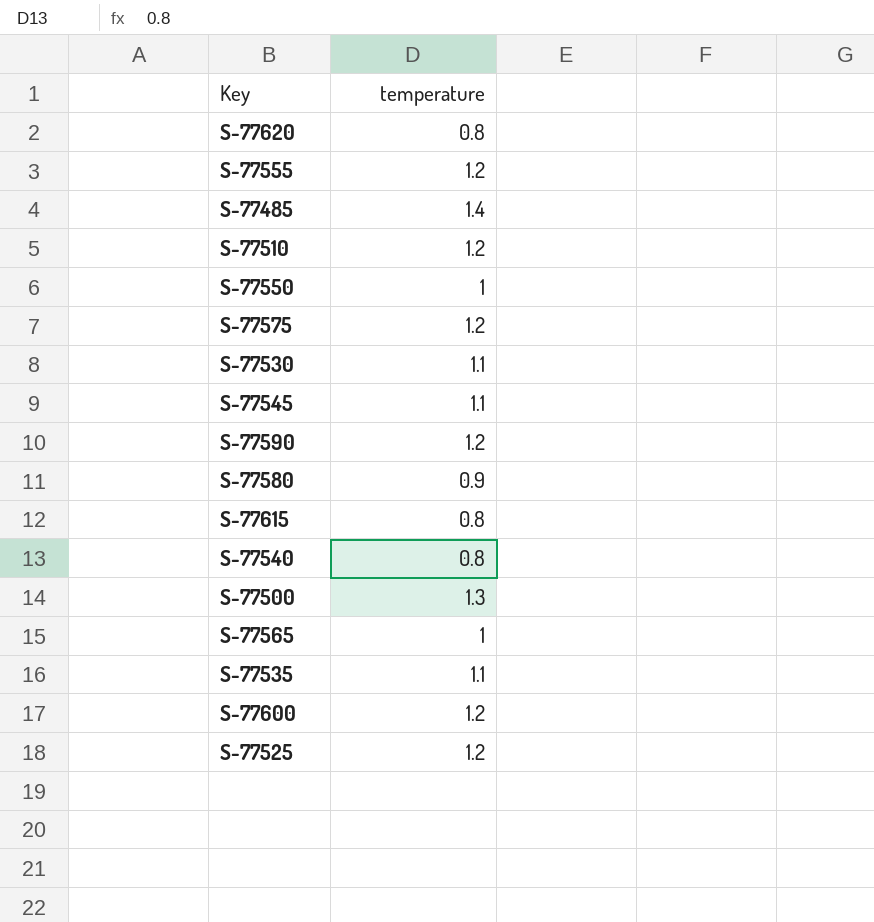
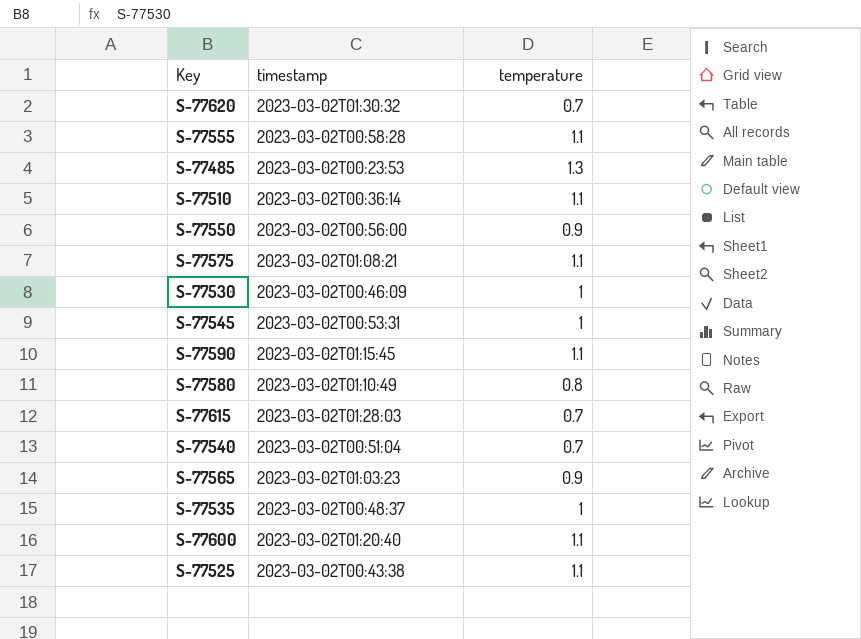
column timestamp | position: none -> 2
row S-77500: 1.3 -> none
S-77620 | temperature: 0.8 -> 0.7
S-77555 | temperature: 1.2 -> 1.1
S-77485 | temperature: 1.4 -> 1.3
S-77510 | temperature: 1.2 -> 1.1
S-77550 | temperature: 1 -> 0.9
S-77575 | temperature: 1.2 -> 1.1
S-77530 | temperature: 1.1 -> 1
S-77545 | temperature: 1.1 -> 1
S-77590 | temperature: 1.2 -> 1.1
S-77580 | temperature: 0.9 -> 0.8
S-77615 | temperature: 0.8 -> 0.7
S-77540 | temperature: 0.8 -> 0.7
S-77565 | temperature: 1 -> 0.9
S-77535 | temperature: 1.1 -> 1
S-77600 | temperature: 1.2 -> 1.1
S-77525 | temperature: 1.2 -> 1.1

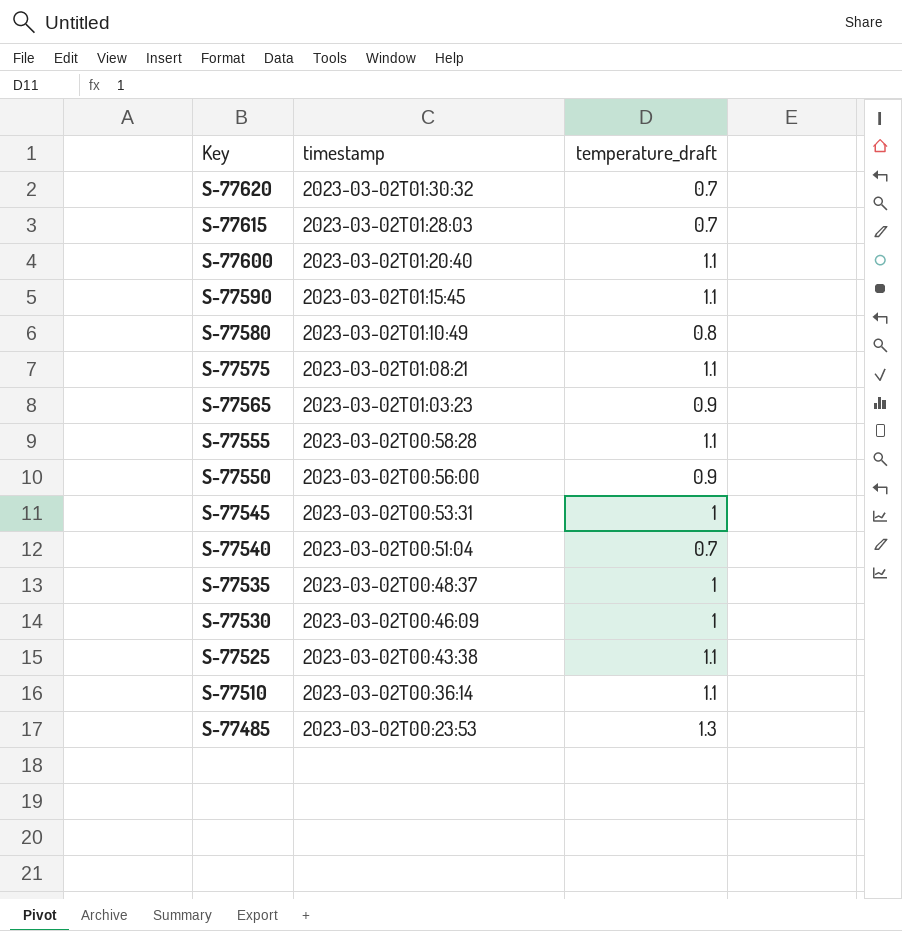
row order: none -> Key descending
column name: temperature -> temperature_draft

